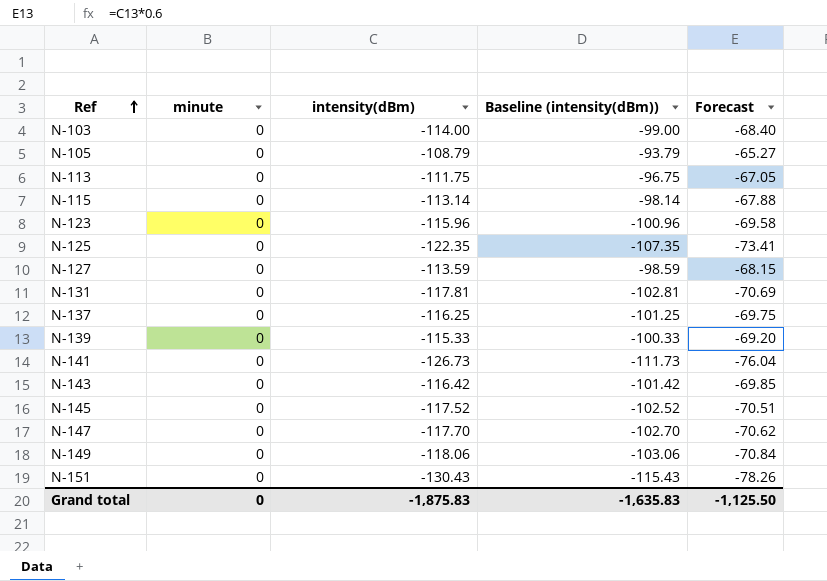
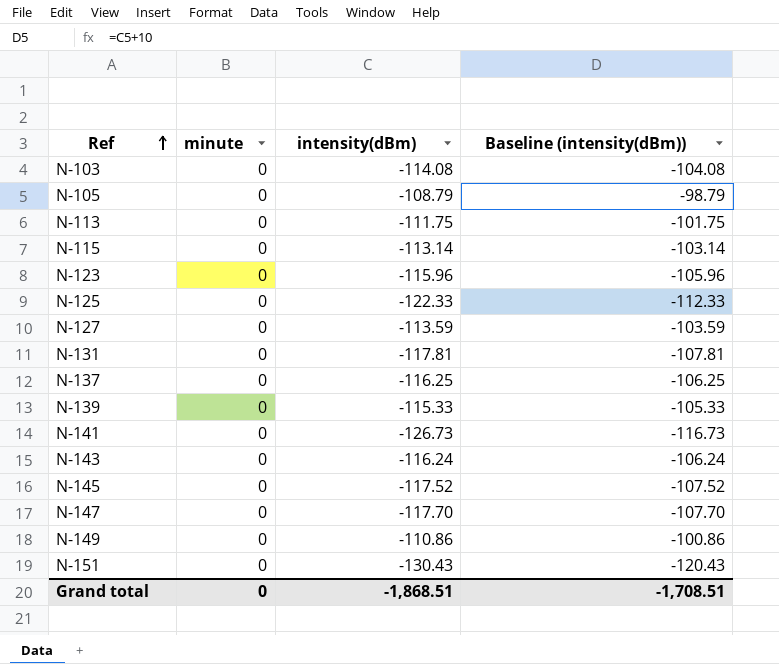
column Forecast | formula: [intensity(dBm)] * 0.6 -> none
column Baseline (intensity(dBm)) | formula: [intensity(dBm)] + 15 -> [intensity(dBm)] + 10
N-103 | intensity(dBm): -114.00 -> -114.08
N-125 | intensity(dBm): -122.35 -> -122.33
N-143 | intensity(dBm): -116.42 -> -116.24
N-149 | intensity(dBm): -118.06 -> -110.86
Grand total | intensity(dBm): -1,875.83 -> -1,868.51
Grand total | Baseline (intensity(dBm)): -1,635.83 -> -1,708.51

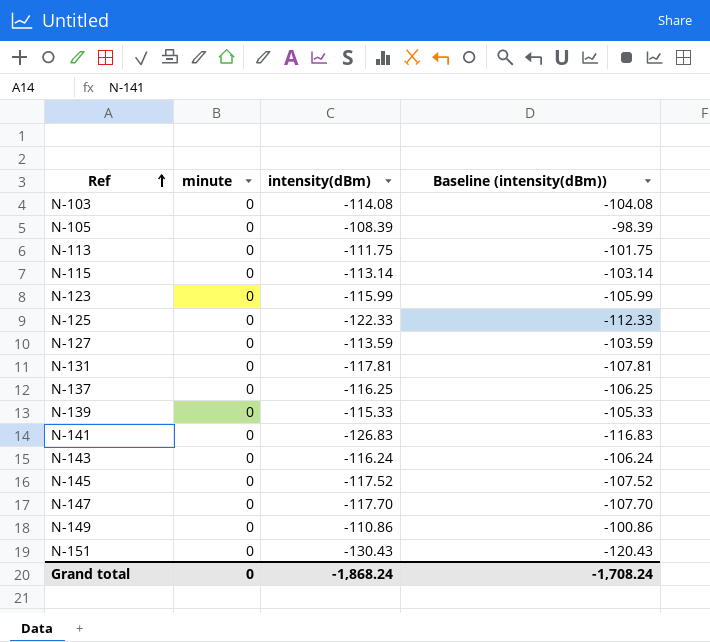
N-105 | intensity(dBm): -108.79 -> -108.39
N-105 | Baseline (intensity(dBm)): -98.79 -> -98.39
N-123 | intensity(dBm): -115.96 -> -115.99
N-123 | Baseline (intensity(dBm)): -105.96 -> -105.99
N-141 | intensity(dBm): -126.73 -> -126.83
N-141 | Baseline (intensity(dBm)): -116.73 -> -116.83
Grand total | intensity(dBm): -1,868.51 -> -1,868.24
Grand total | Baseline (intensity(dBm)): -1,708.51 -> -1,708.24

